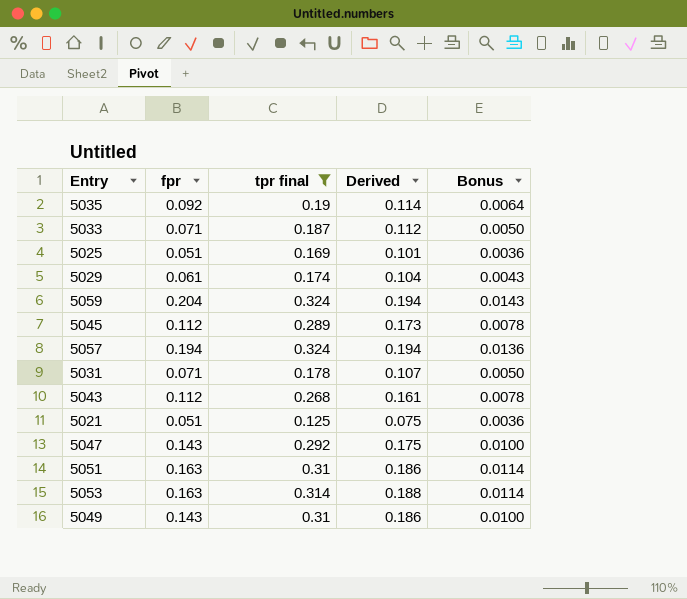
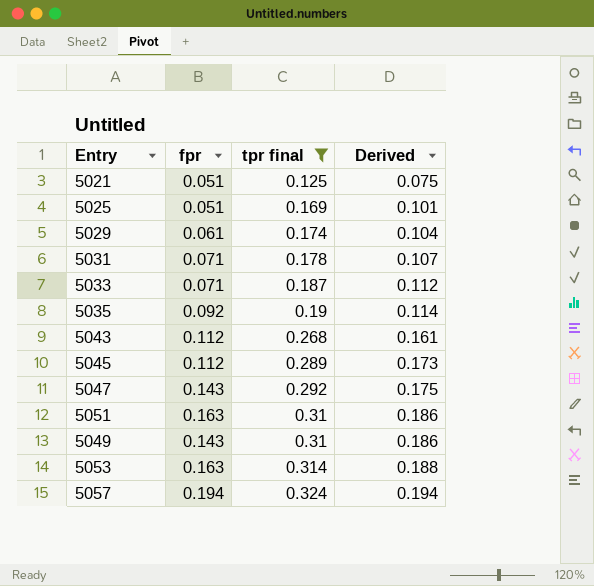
row order: none -> tpr final ascending
column Bonus | formula: [fpr] * 0.07 -> none
row 5059: 0.204 | 0.324 | 0.194 | 0.0143 -> none

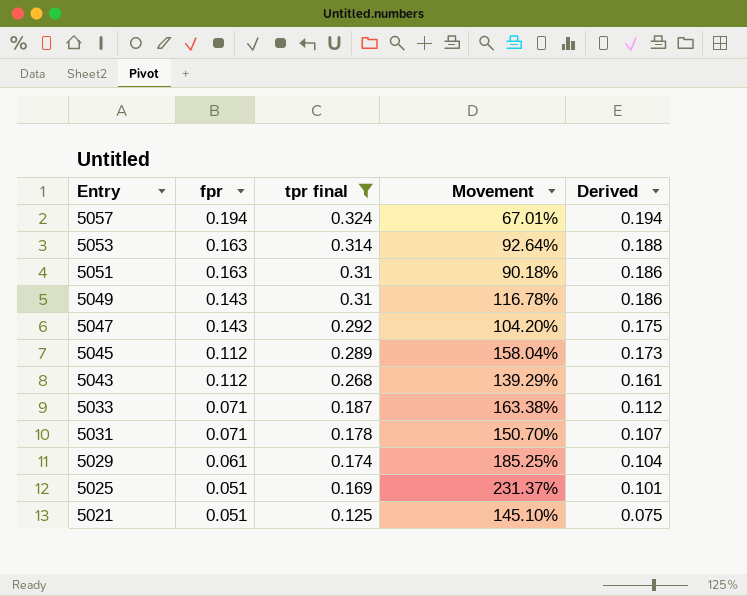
row order: tpr final ascending -> Entry descending
column Movement | formula: none -> ([tpr final] - [fpr]) / [fpr]
row 5035: 0.092 | 0.19 | 0.114 -> none

